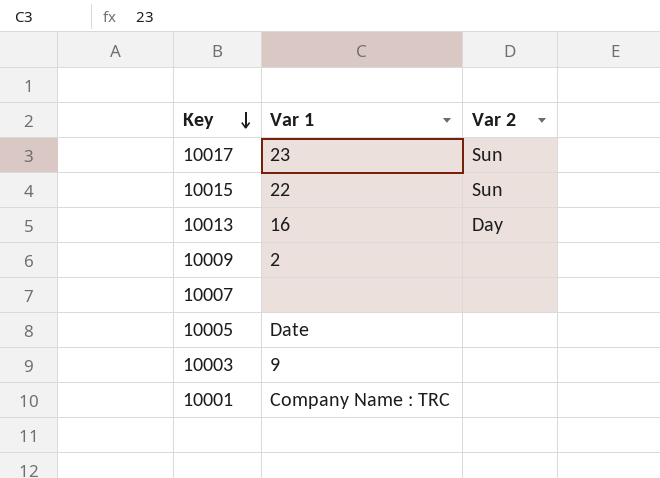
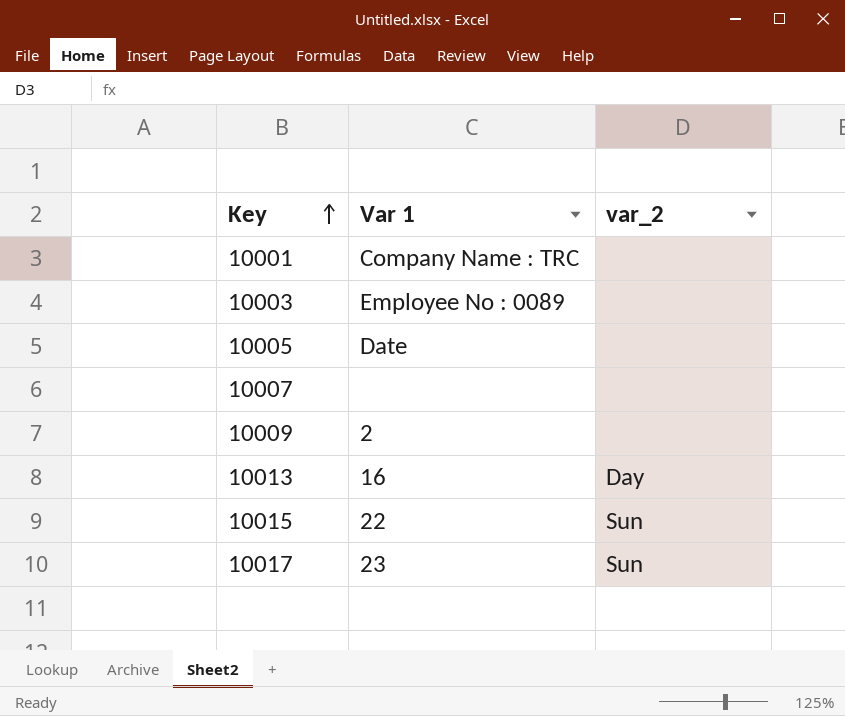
row order: Key descending -> Key ascending
column name: Var 2 -> var_2
10003 | Var 1: 9 -> Employee No : 0089

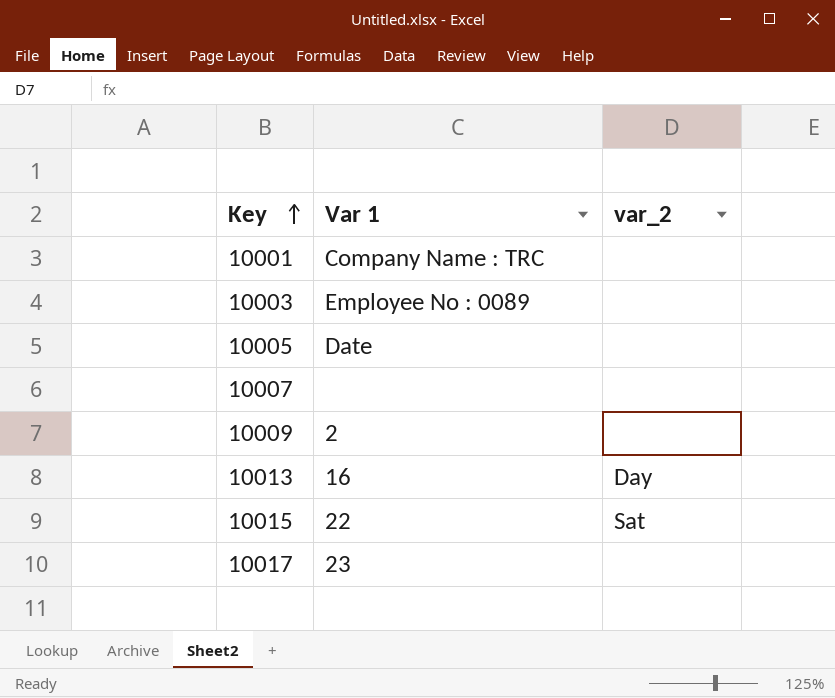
10015 | var_2: Sun -> Sat
10017 | var_2: Sun -> none

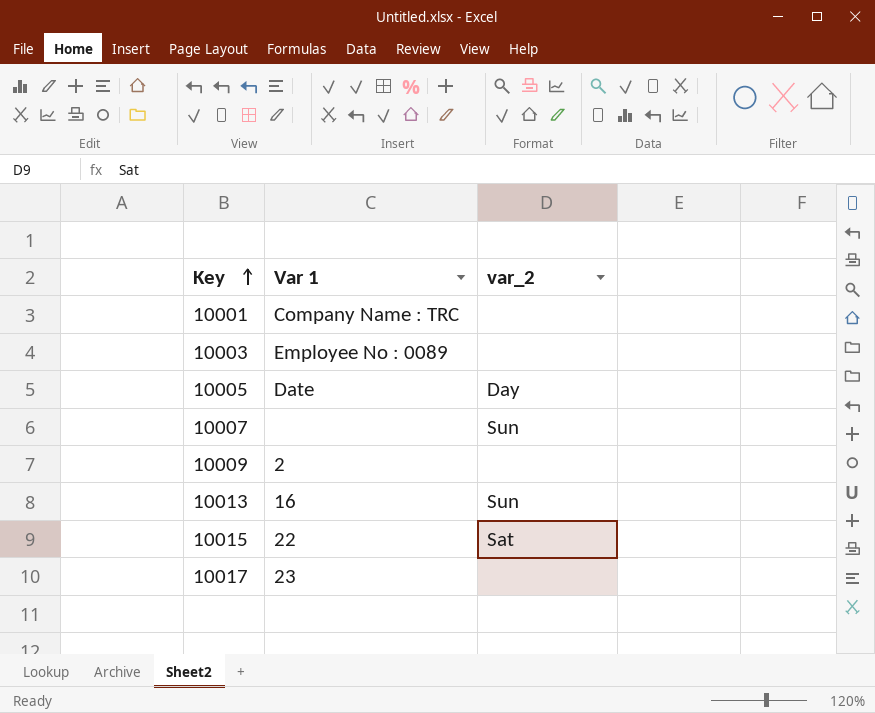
10005 | var_2: none -> Day
10007 | var_2: none -> Sun
10013 | var_2: Day -> Sun

